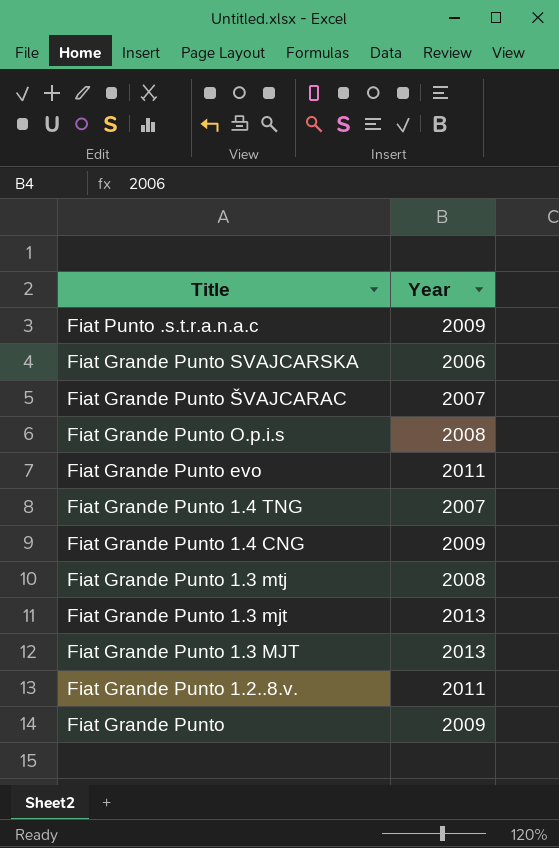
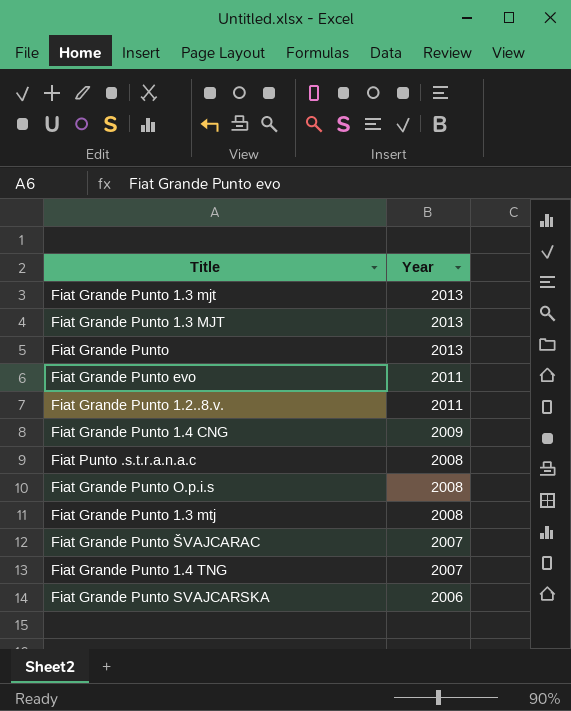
row order: Title descending -> Year descending
Fiat Grande Punto | Year: 2009 -> 2013
Fiat Punto .s.t.r.a.n.a.c | Year: 2009 -> 2008

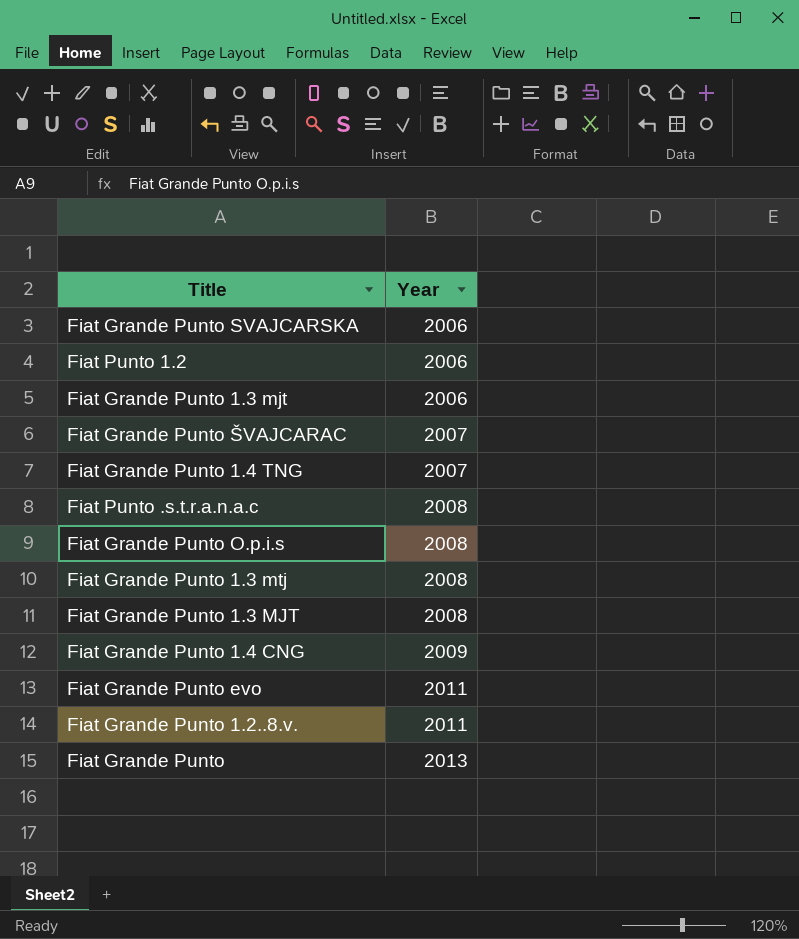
row order: Year descending -> Year ascending
row Fiat Punto 1.2: none -> 2006
Fiat Grande Punto 1.3 mjt | Year: 2013 -> 2006
Fiat Grande Punto 1.3 MJT | Year: 2013 -> 2008

